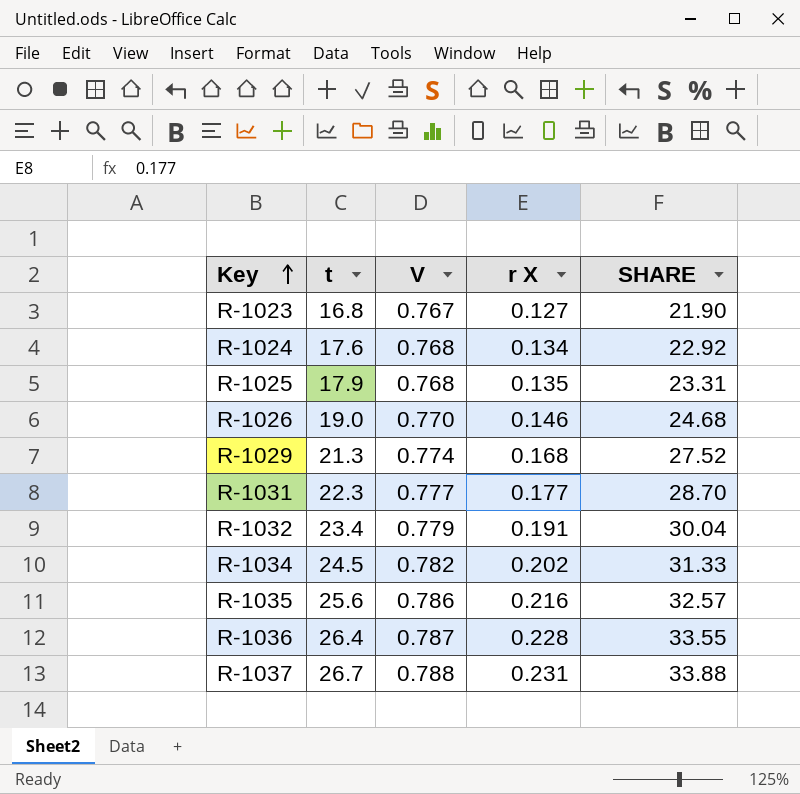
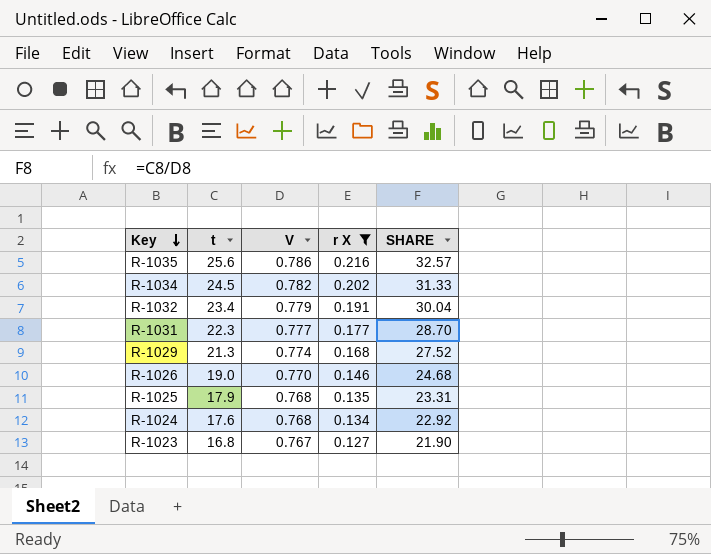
filter: none -> r X <= 0.216
row order: Key ascending -> Key descending

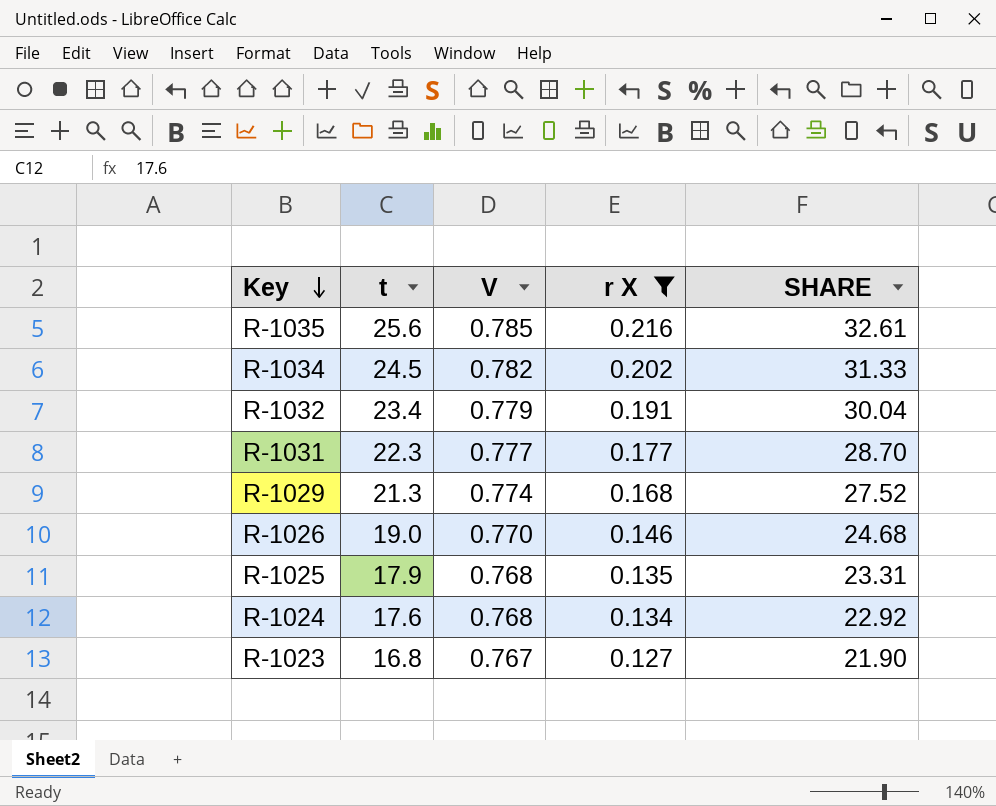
R-1035 | V: 0.786 -> 0.785
R-1035 | SHARE: 32.57 -> 32.61

